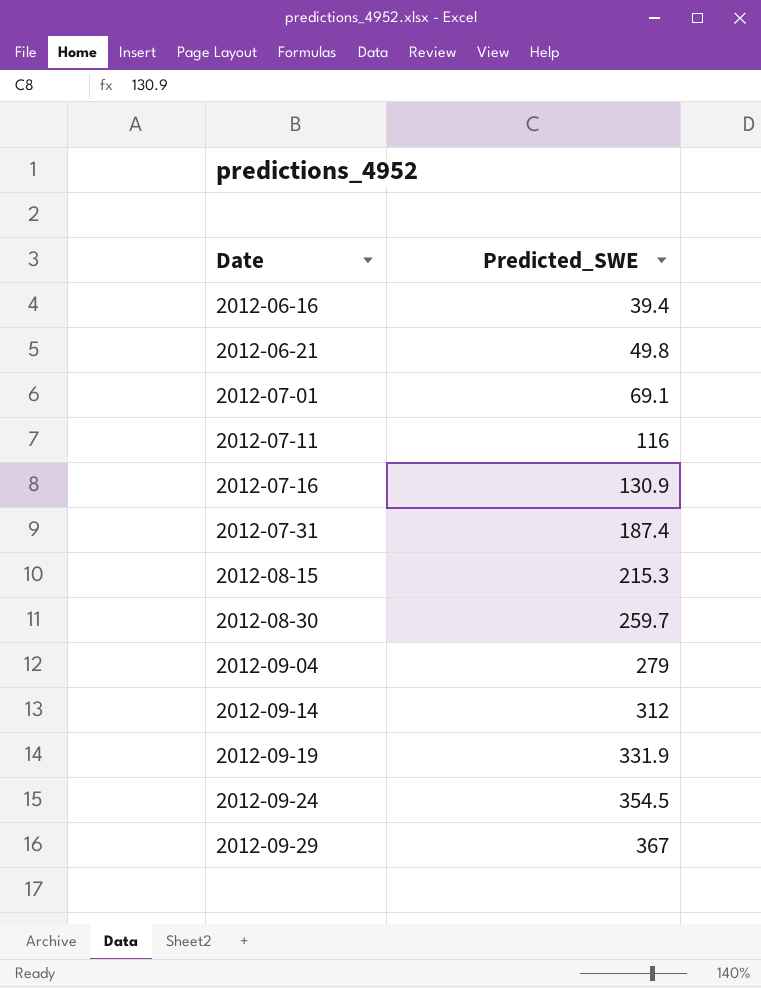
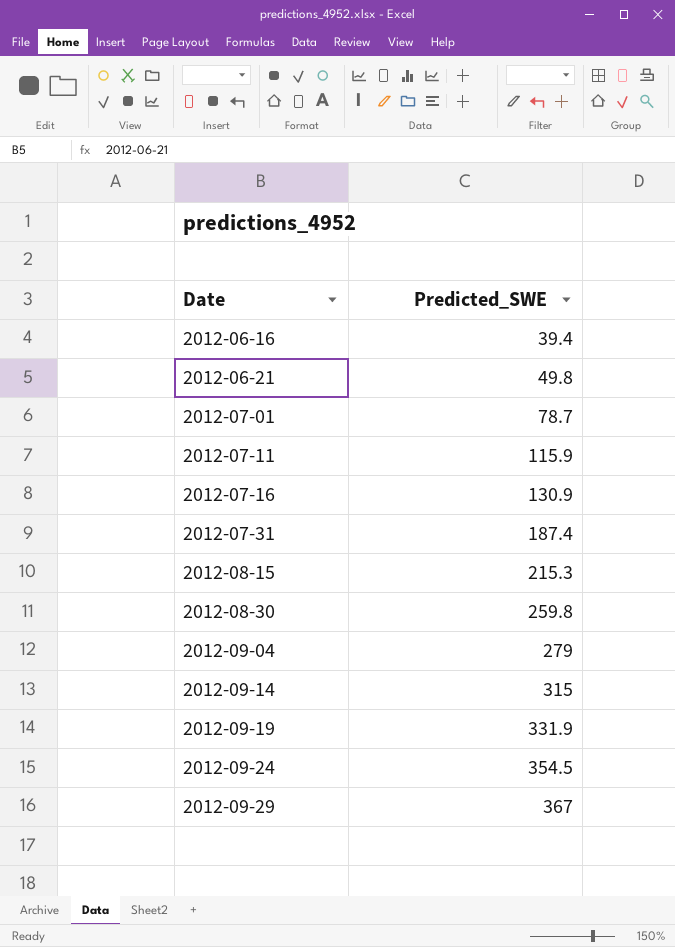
2012-07-01 | Predicted_SWE: 69.1 -> 78.7
2012-07-11 | Predicted_SWE: 116 -> 115.9
2012-08-30 | Predicted_SWE: 259.7 -> 259.8
2012-09-14 | Predicted_SWE: 312 -> 315

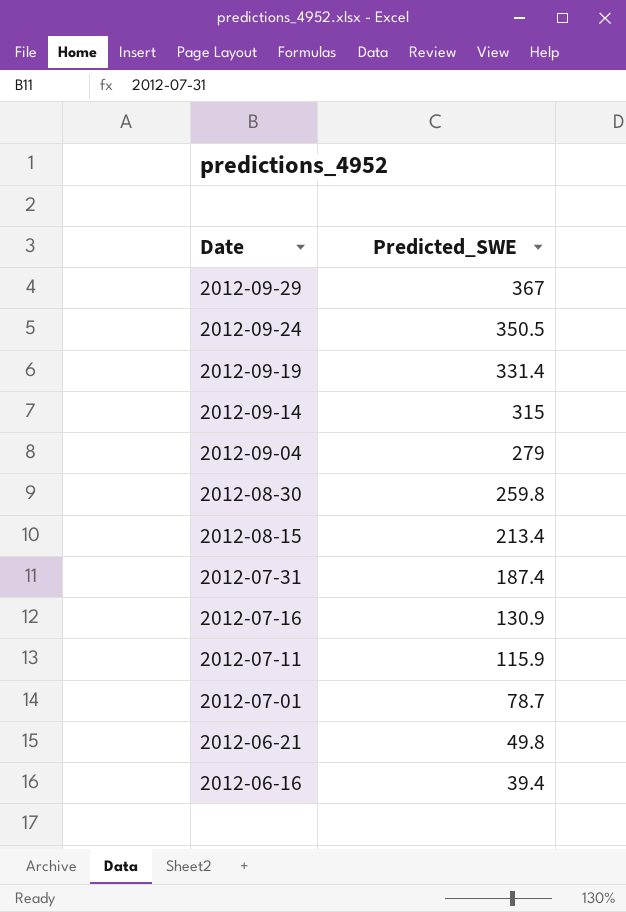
row order: Date ascending -> Date descending
2012-09-24 | Predicted_SWE: 354.5 -> 350.5
2012-09-19 | Predicted_SWE: 331.9 -> 331.4
2012-08-15 | Predicted_SWE: 215.3 -> 213.4

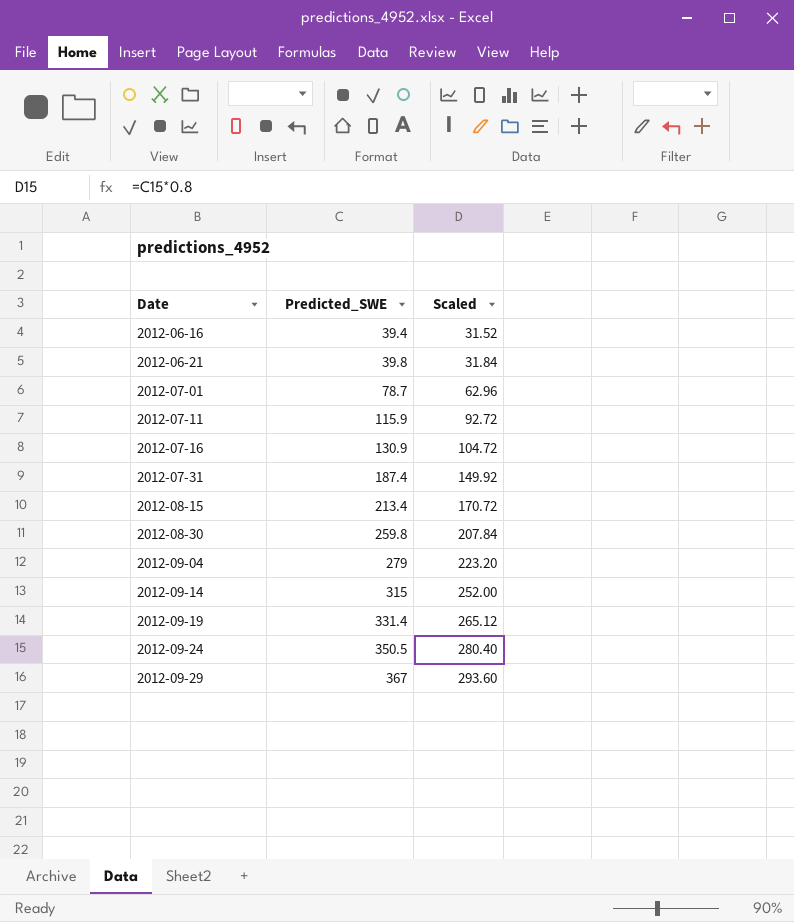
row order: Date descending -> Date ascending
column Scaled | formula: none -> [Predicted_SWE] * 0.8
2012-06-21 | Predicted_SWE: 49.8 -> 39.8

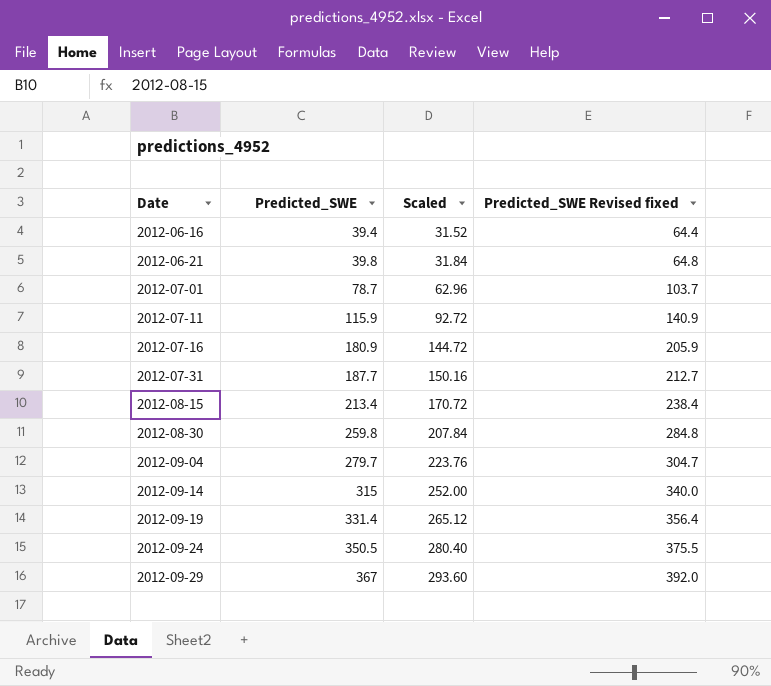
column Predicted_SWE Revised fixed | formula: none -> [Predicted_SWE] + 25
2012-07-16 | Predicted_SWE: 130.9 -> 180.9
2012-07-16 | Scaled: 104.72 -> 144.72
2012-07-31 | Predicted_SWE: 187.4 -> 187.7
2012-07-31 | Scaled: 149.92 -> 150.16
2012-09-04 | Predicted_SWE: 279 -> 279.7
2012-09-04 | Scaled: 223.20 -> 223.76

